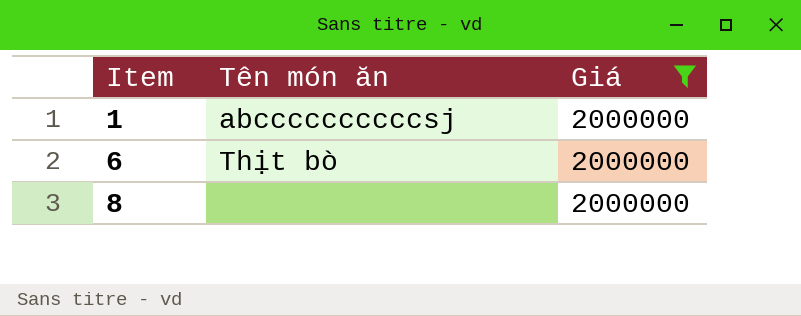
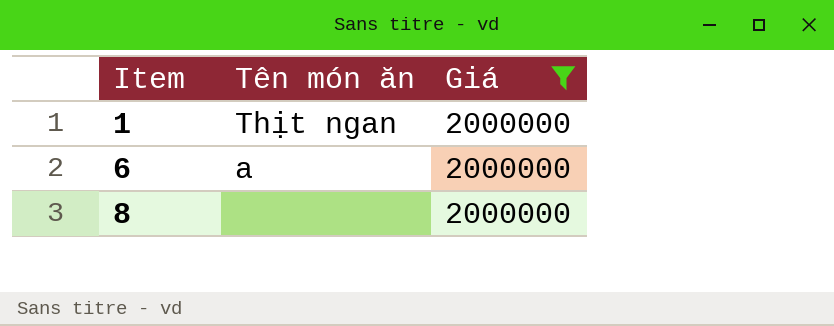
1 | Tên món ăn: abccccccccccsj -> Thịt ngan
6 | Tên món ăn: Thịt bò -> a

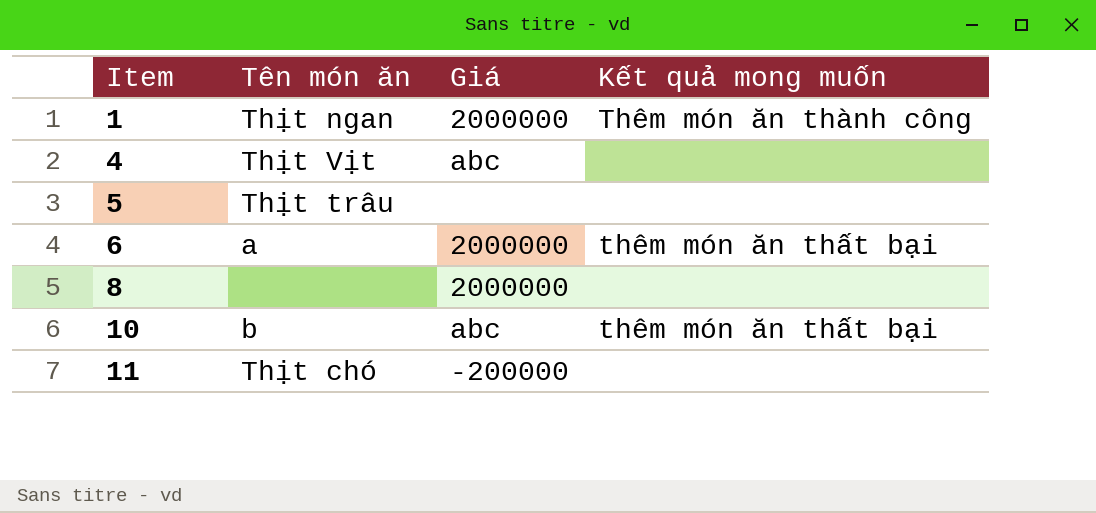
filter: Giá = 2000000 -> none
column Kết quả mong muốn | position: none -> 4

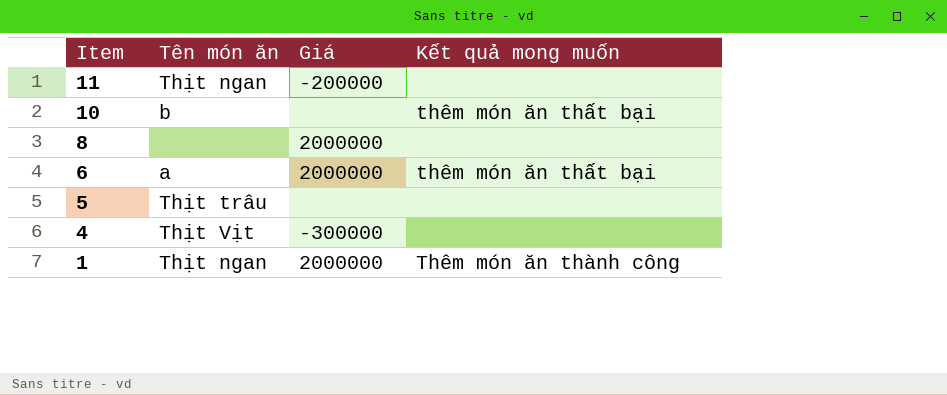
row order: Item ascending -> Item descending
11 | Tên món ăn: Thịt chó -> Thịt ngan
10 | Giá: abc -> none
4 | Giá: abc -> -300000

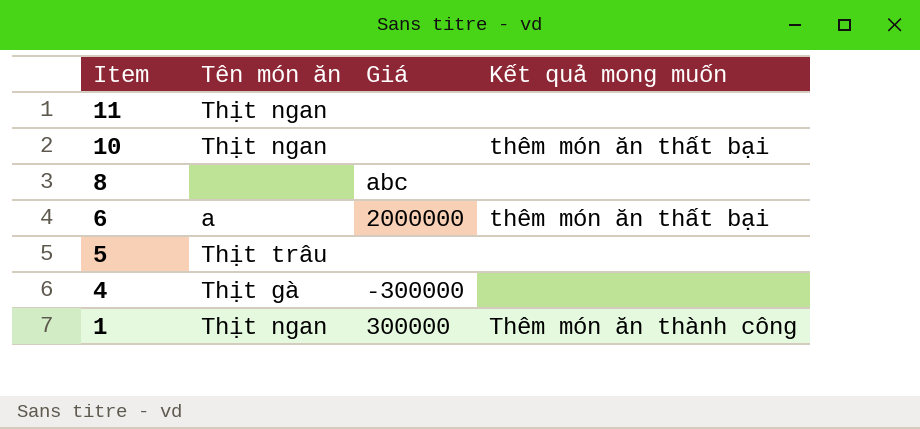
11 | Giá: -200000 -> none
10 | Tên món ăn: b -> Thịt ngan
8 | Giá: 2000000 -> abc
4 | Tên món ăn: Thịt Vịt -> Thịt gà
1 | Giá: 2000000 -> 300000

